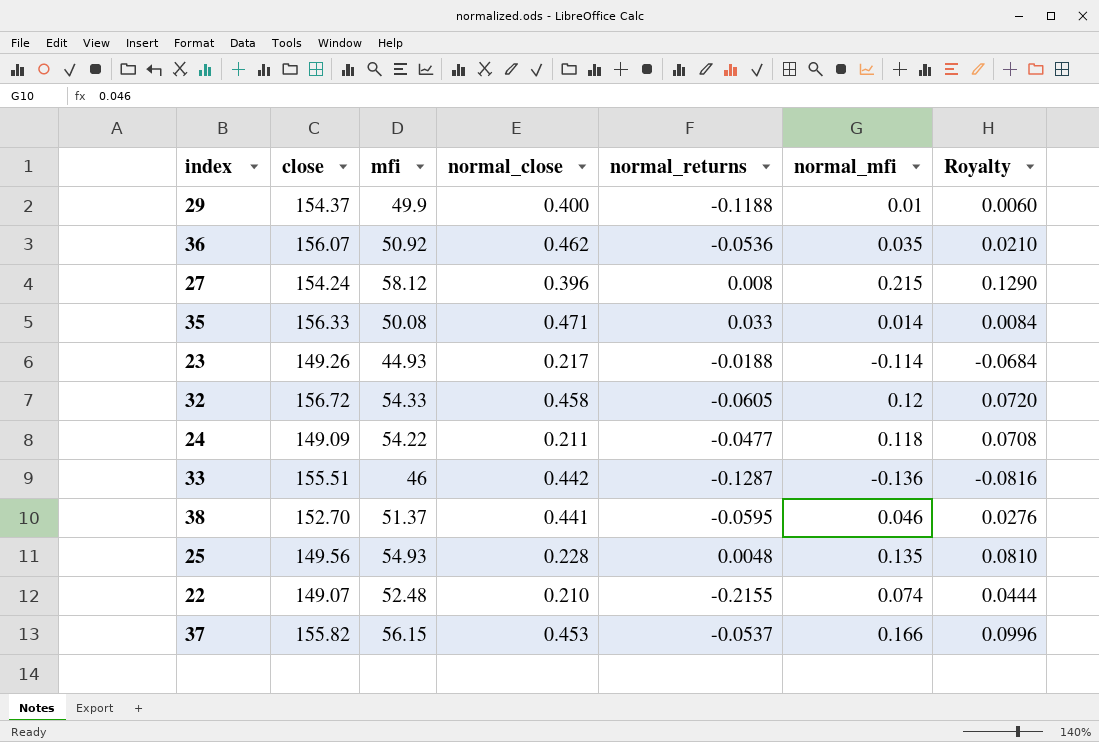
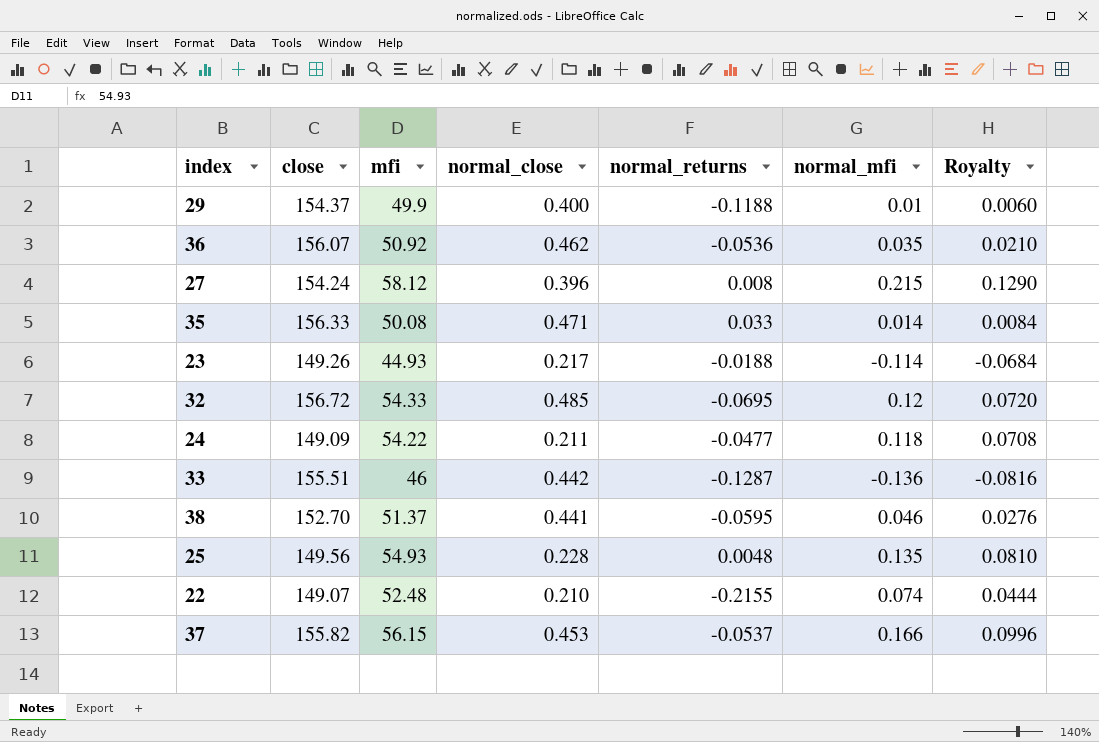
32 | normal_close: 0.458 -> 0.485
32 | normal_returns: -0.0605 -> -0.0695

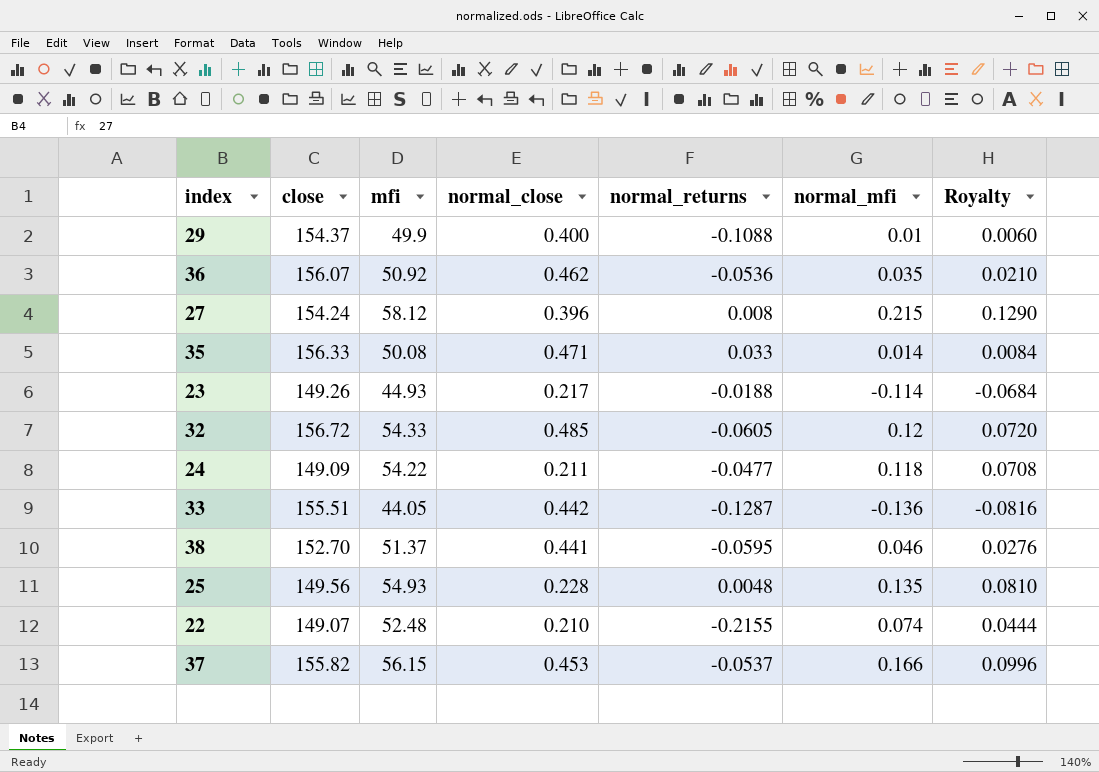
29 | normal_returns: -0.1188 -> -0.1088
32 | normal_returns: -0.0695 -> -0.0605
33 | mfi: 46 -> 44.05

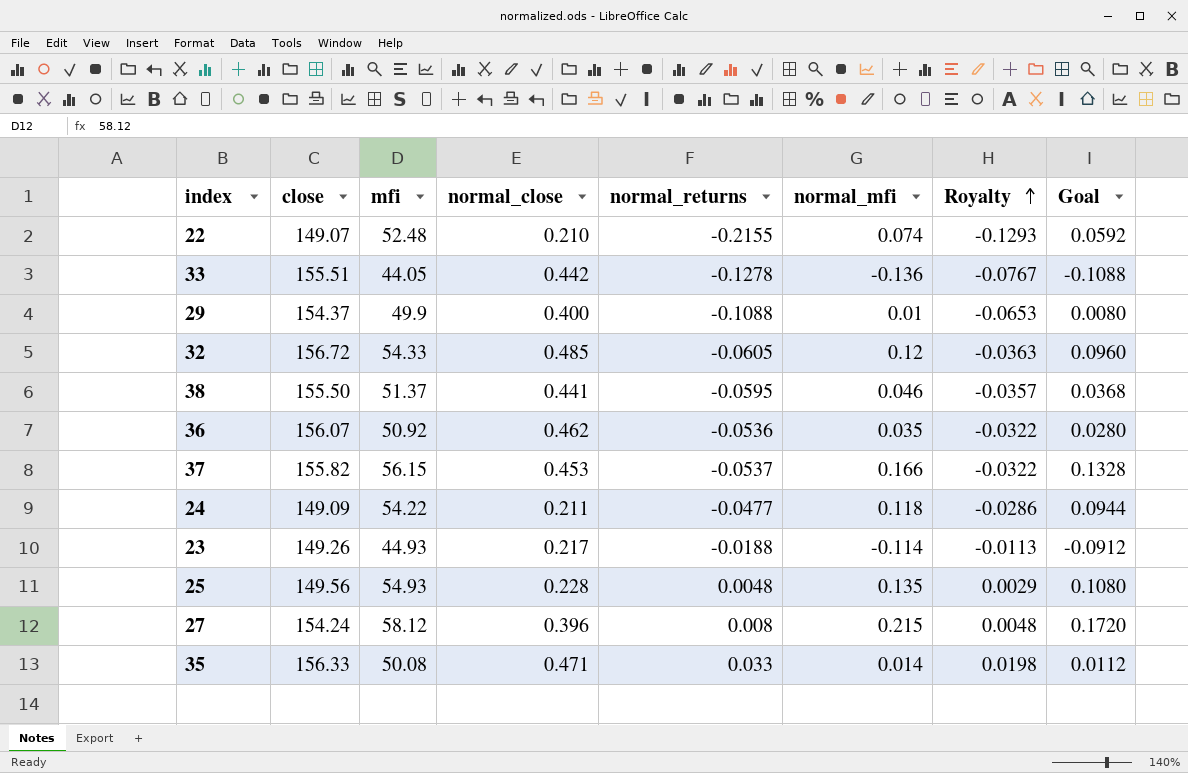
row order: none -> Royalty ascending
column Royalty | formula: [normal_mfi] * 0.6 -> [normal_returns] * 0.6
column Goal | formula: none -> [normal_mfi] * 0.8
33 | normal_returns: -0.1287 -> -0.1278
38 | close: 152.70 -> 155.50

